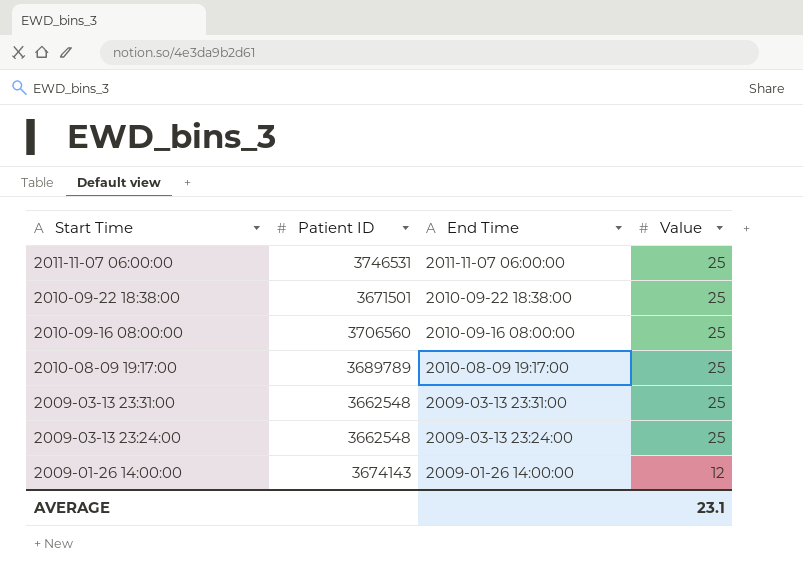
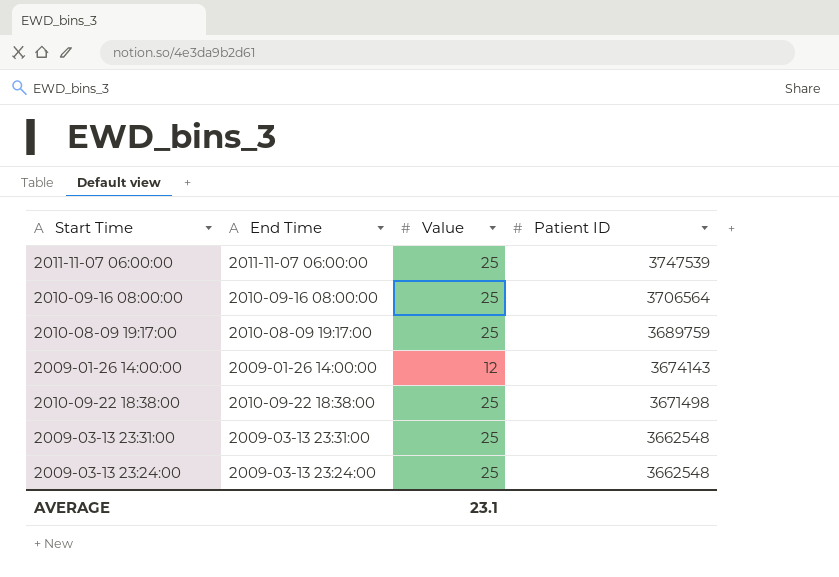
row order: Start Time descending -> Patient ID descending
column Patient ID | position: 2 -> 4
2011-11-07 06:00:00 | Patient ID: 3746531 -> 3747539
2010-09-16 08:00:00 | Patient ID: 3706560 -> 3706564
2010-08-09 19:17:00 | Patient ID: 3689789 -> 3689759
2010-09-22 18:38:00 | Patient ID: 3671501 -> 3671498

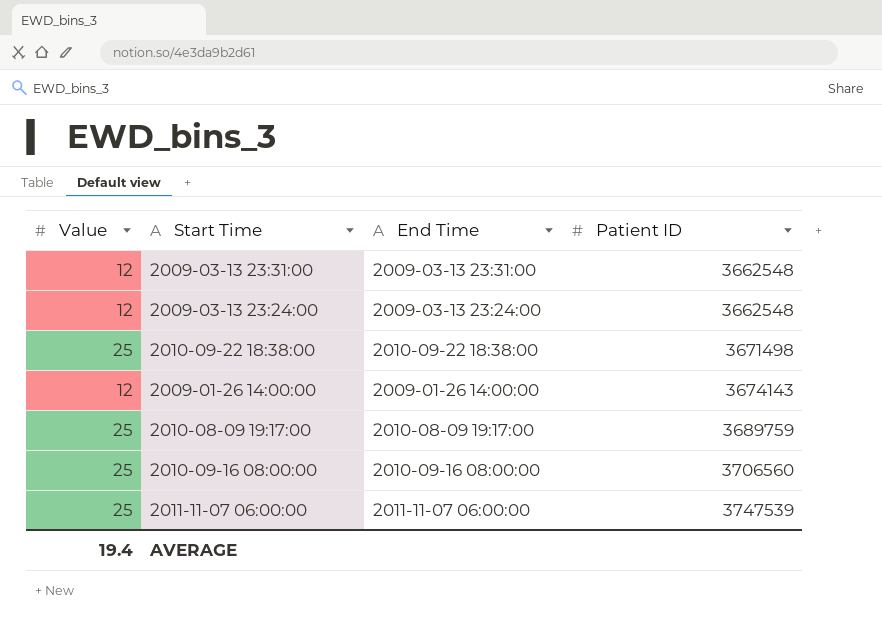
row order: Patient ID descending -> Patient ID ascending
column Value | position: 3 -> 1
2009-03-13 23:31:00 | Value: 25 -> 12
2009-03-13 23:24:00 | Value: 25 -> 12
2010-09-16 08:00:00 | Patient ID: 3706564 -> 3706560
AVERAGE | Value: 23.1 -> 19.4

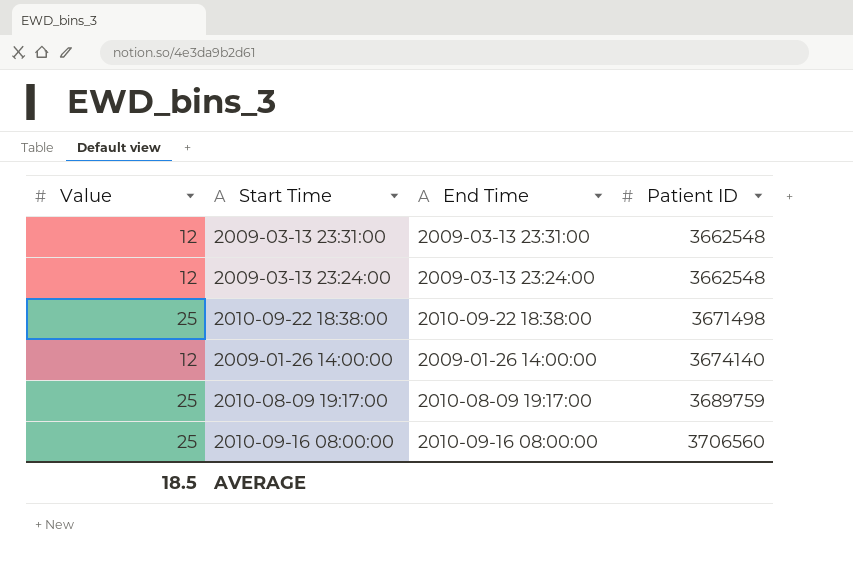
row 2011-11-07 06:00:00: 25 | 2011-11-07 06:00:00 | 3747539 -> none
2009-01-26 14:00:00 | Patient ID: 3674143 -> 3674140
AVERAGE | Value: 19.4 -> 18.5

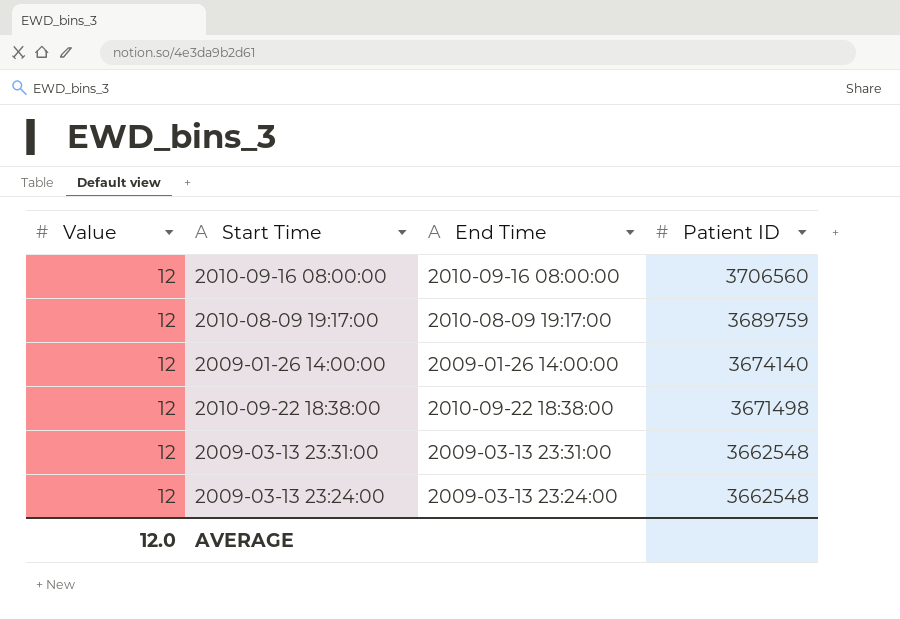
row order: Patient ID ascending -> Patient ID descending
2010-09-16 08:00:00 | Value: 25 -> 12
2010-08-09 19:17:00 | Value: 25 -> 12
2010-09-22 18:38:00 | Value: 25 -> 12
AVERAGE | Value: 18.5 -> 12.0

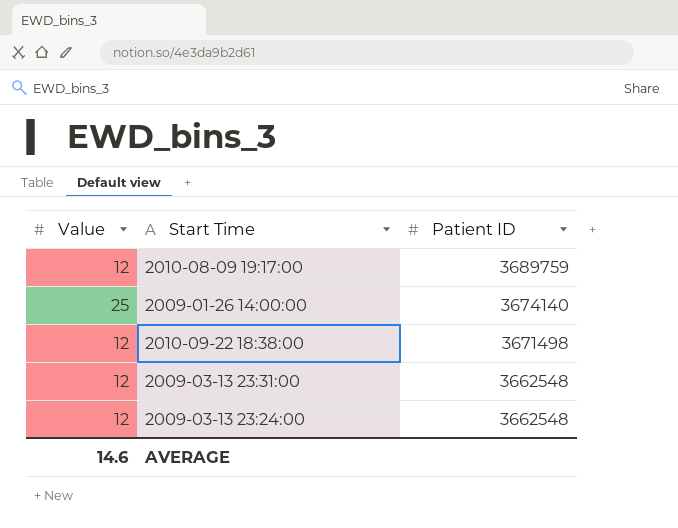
column End Time | position: 3 -> none
row 2010-09-16 08:00:00: 12 | 2010-09-16 08:00:00 | 3706560 -> none
2009-01-26 14:00:00 | Value: 12 -> 25
AVERAGE | Value: 12.0 -> 14.6

